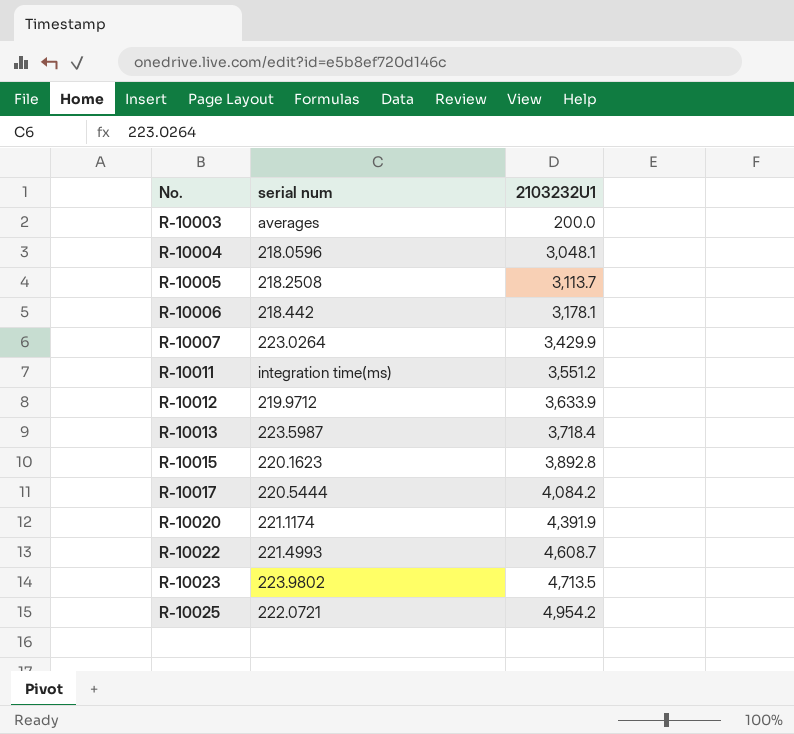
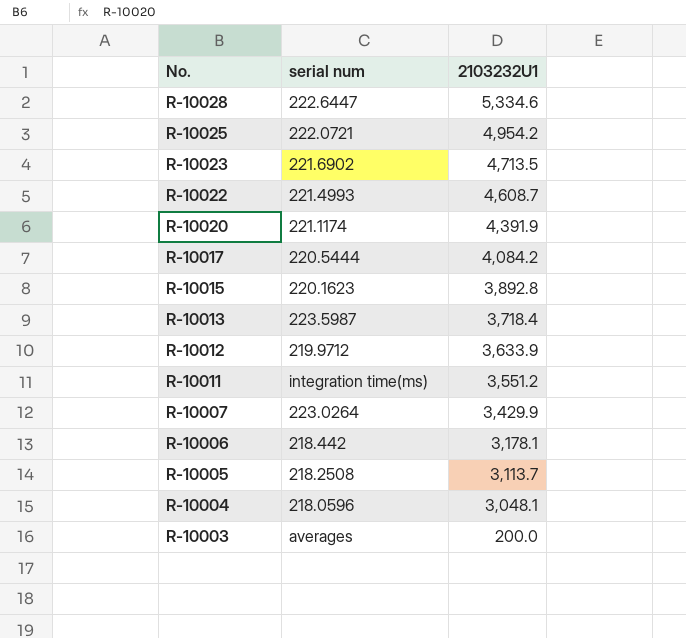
row order: No. ascending -> No. descending
row R-10028: none -> 222.6447 | 5,334.6
R-10023 | serial num: 223.9802 -> 221.6902

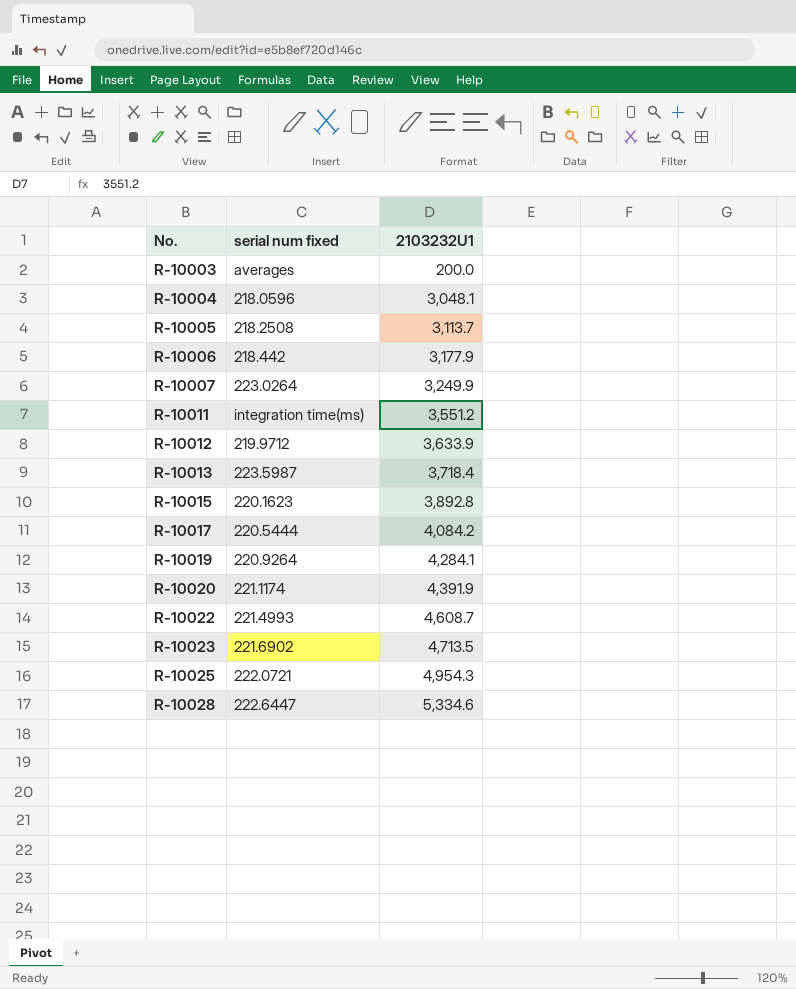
row order: No. descending -> No. ascending
column name: serial num -> serial num fixed
R-10006 | 2103232U1: 3,178.1 -> 3,177.9
R-10007 | 2103232U1: 3,429.9 -> 3,249.9
row R-10019: none -> 220.9264 | 4,284.1
R-10025 | 2103232U1: 4,954.2 -> 4,954.3

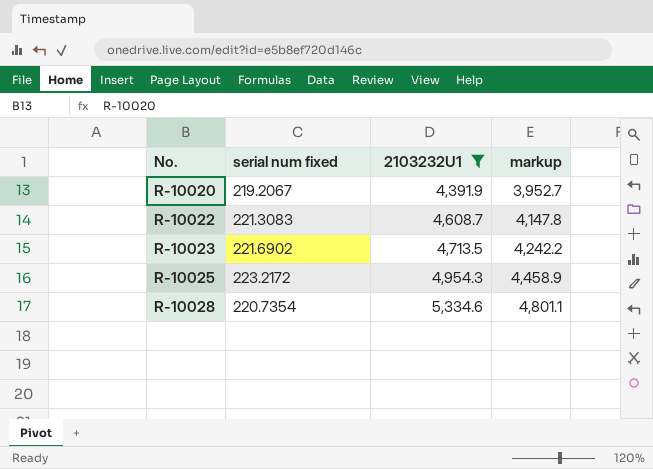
filter: none -> 2103232U1 >= 4,391.9
column markup | formula: none -> [2103232U1] * 0.9
R-10020 | serial num fixed: 221.1174 -> 219.2067
R-10022 | serial num fixed: 221.4993 -> 221.3083
R-10025 | serial num fixed: 222.0721 -> 223.2172
R-10028 | serial num fixed: 222.6447 -> 220.7354

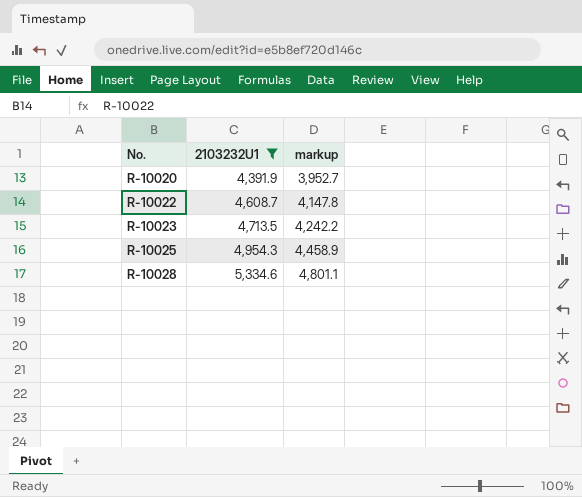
column serial num fixed | position: 2 -> none

